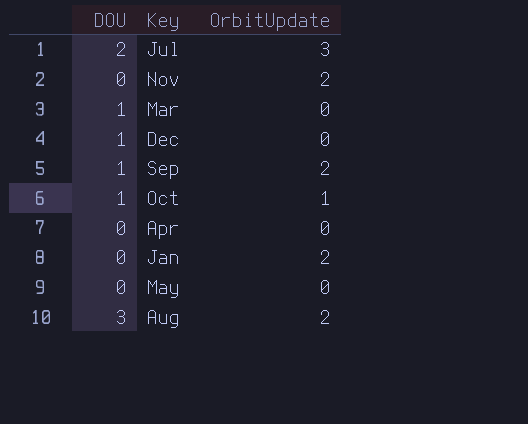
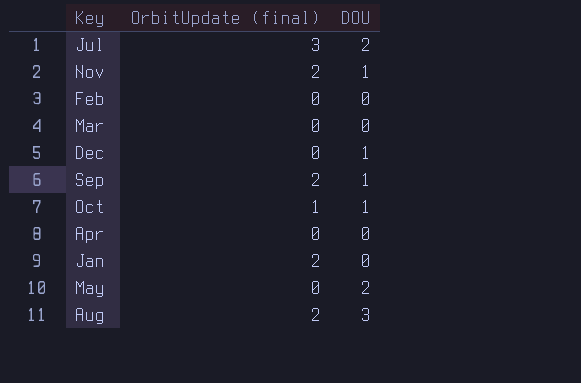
column name: OrbitUpdate -> OrbitUpdate (final)
column DOU | position: 1 -> 3
Nov | DOU: 0 -> 1
row Feb: none -> 0 | 0
Mar | DOU: 1 -> 0
May | DOU: 0 -> 2

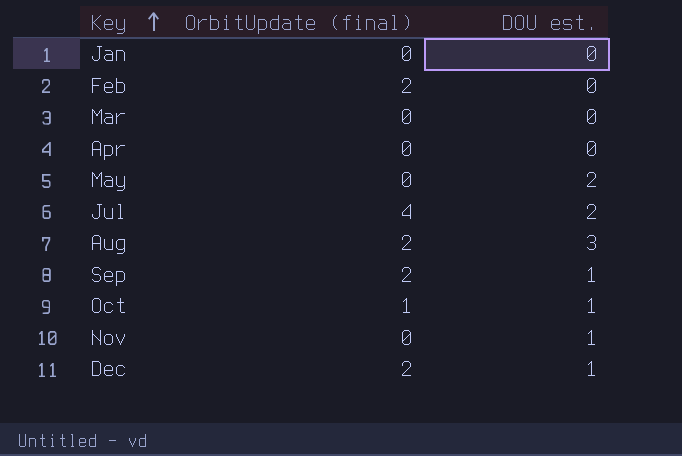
row order: none -> Key ascending
column name: DOU -> DOU est.
Jan | OrbitUpdate (final): 2 -> 0
Feb | OrbitUpdate (final): 0 -> 2
Jul | OrbitUpdate (final): 3 -> 4
Nov | OrbitUpdate (final): 2 -> 0
Dec | OrbitUpdate (final): 0 -> 2

